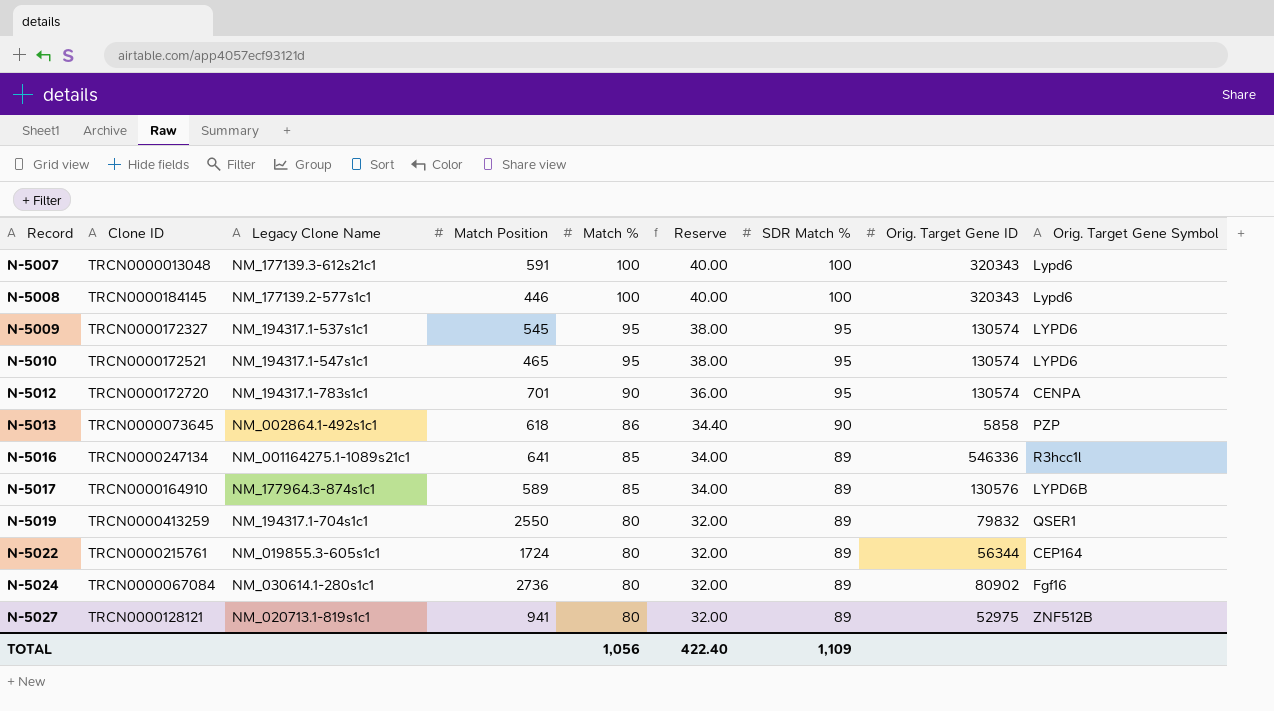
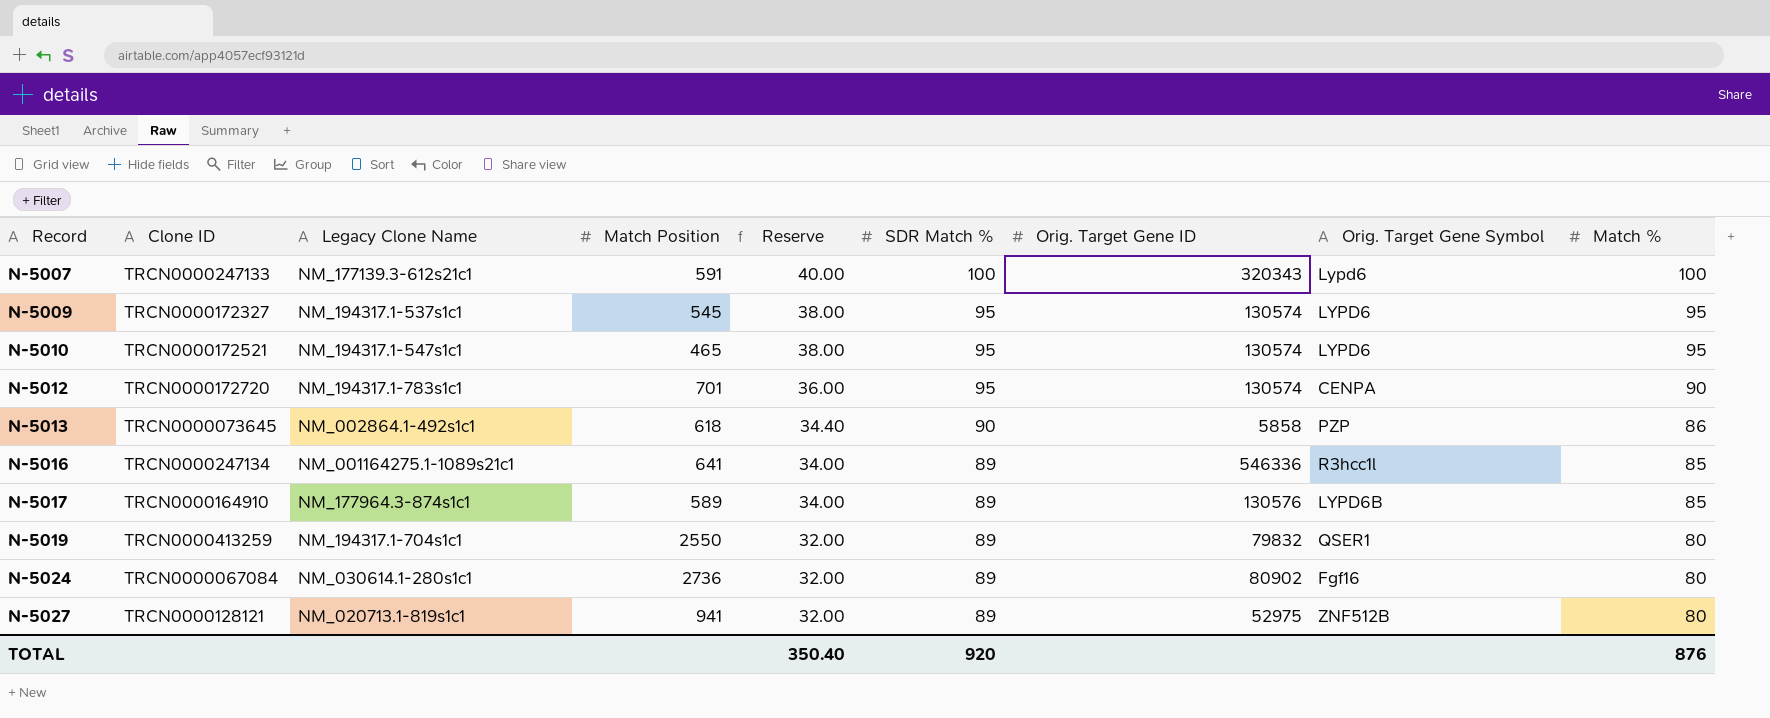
column Match % | position: 5 -> 9
row N-5008: TRCN0000184145 | NM_177139.2-577s1c1 | 446 | 100 | 40.00 | 100 | 320343 | Lypd6 -> none
row N-5022: TRCN0000215761 | NM_019855.3-605s1c1 | 1724 | 80 | 32.00 | 89 | 56344 | CEP164 -> none
N-5007 | Clone ID: TRCN0000013048 -> TRCN0000247133
TOTAL | Reserve: 422.40 -> 350.40
TOTAL | SDR Match %: 1,109 -> 920
TOTAL | Match %: 1,056 -> 876

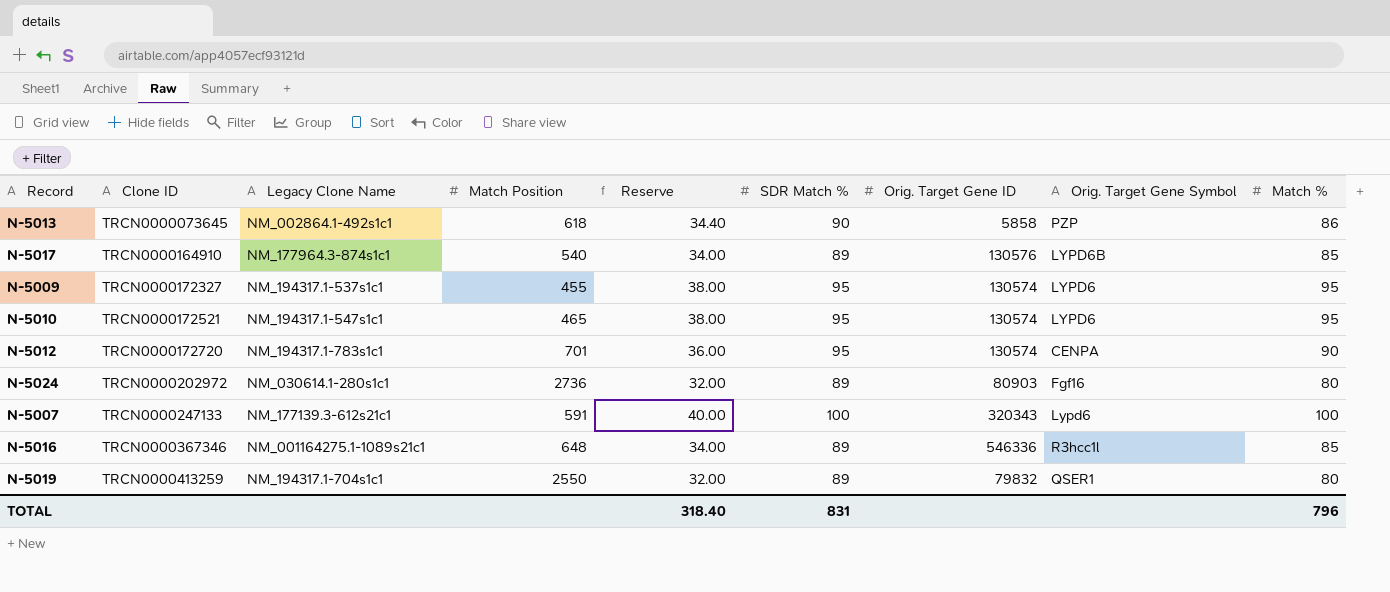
row order: Record ascending -> Clone ID ascending
row N-5027: TRCN0000128121 | NM_020713.1-819s1c1 | 941 | 32.00 | 89 | 52975 | ZNF512B | 80 -> none
N-5017 | Match Position: 589 -> 540
N-5009 | Match Position: 545 -> 455
N-5024 | Clone ID: TRCN0000067084 -> TRCN0000202972
N-5024 | Orig. Target Gene ID: 80902 -> 80903
N-5016 | Clone ID: TRCN0000247134 -> TRCN0000367346
N-5016 | Match Position: 641 -> 648
TOTAL | Reserve: 350.40 -> 318.40
TOTAL | SDR Match %: 920 -> 831
TOTAL | Match %: 876 -> 796

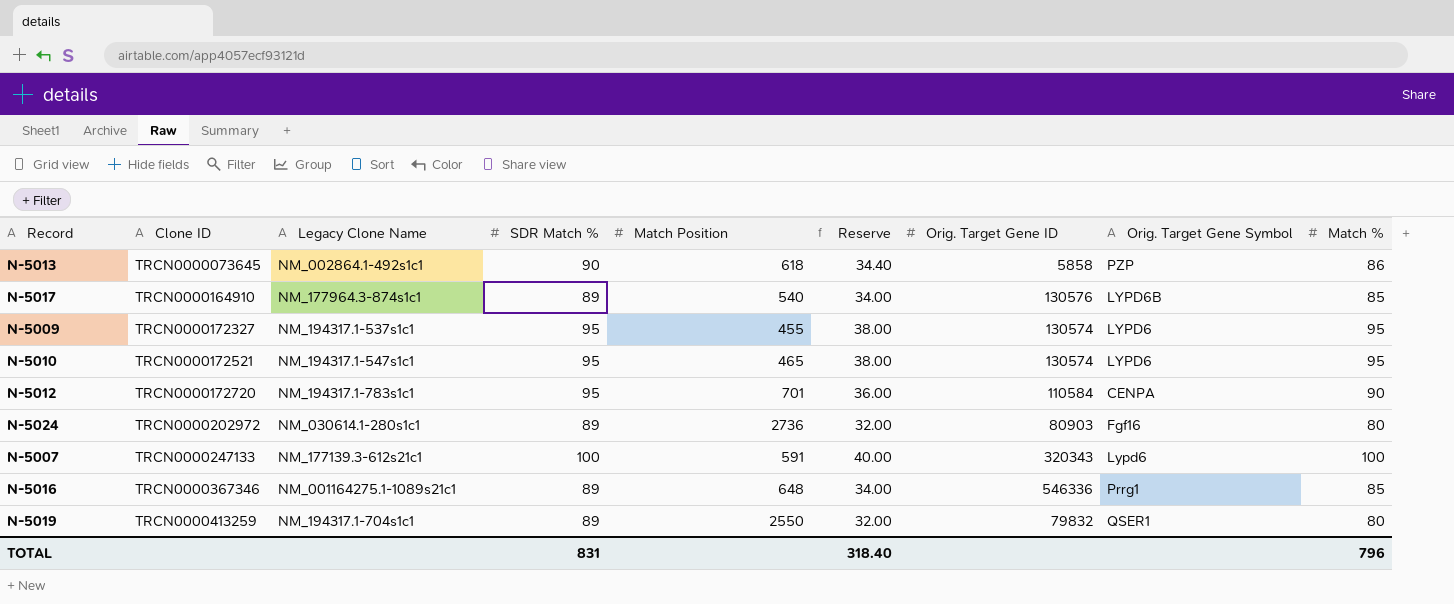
column SDR Match % | position: 6 -> 4
N-5012 | Orig. Target Gene ID: 130574 -> 110584
N-5016 | Orig. Target Gene Symbol: R3hcc1l -> Prrg1

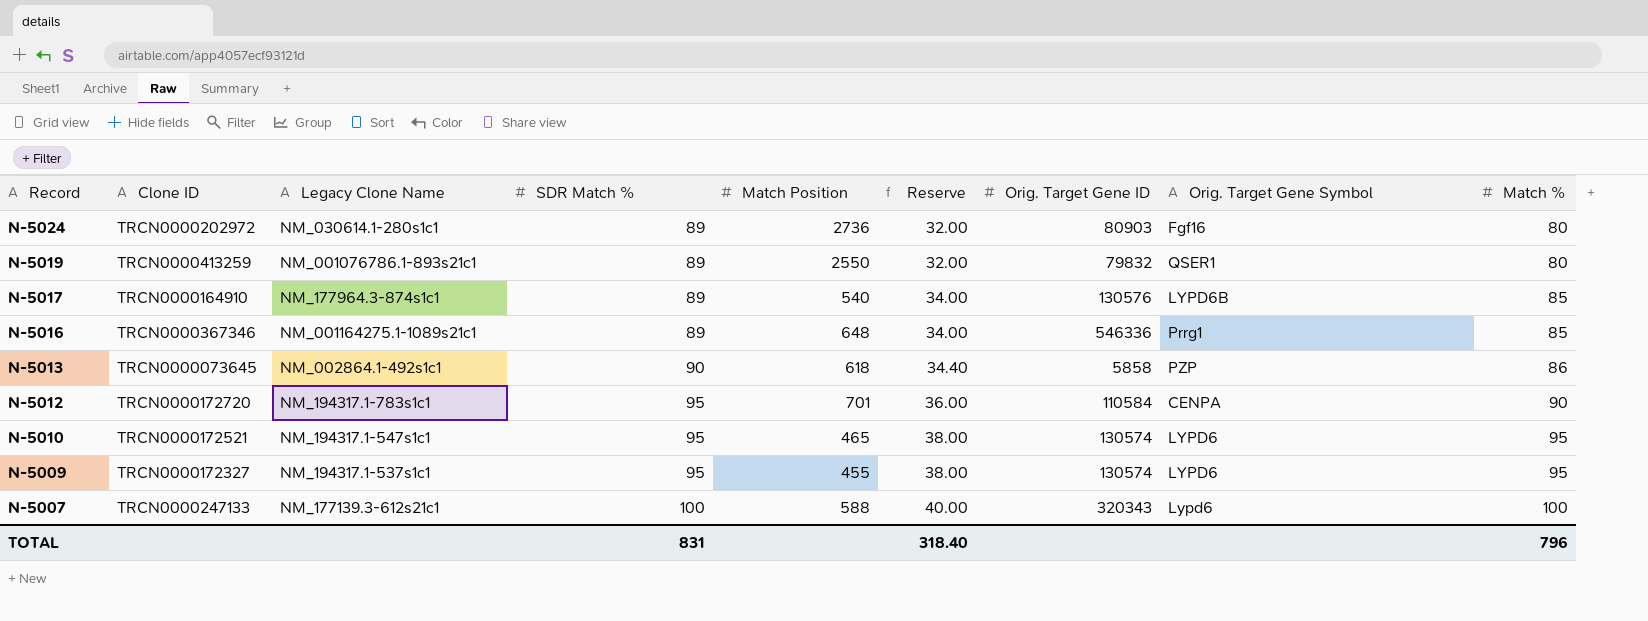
row order: Clone ID ascending -> Record descending
N-5019 | Legacy Clone Name: NM_194317.1-704s1c1 -> NM_001076786.1-893s21c1
N-5007 | Match Position: 591 -> 588

